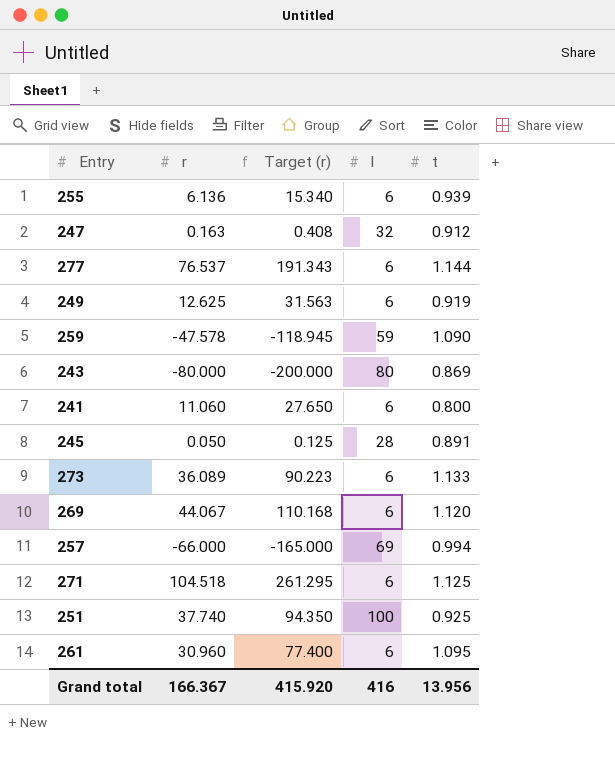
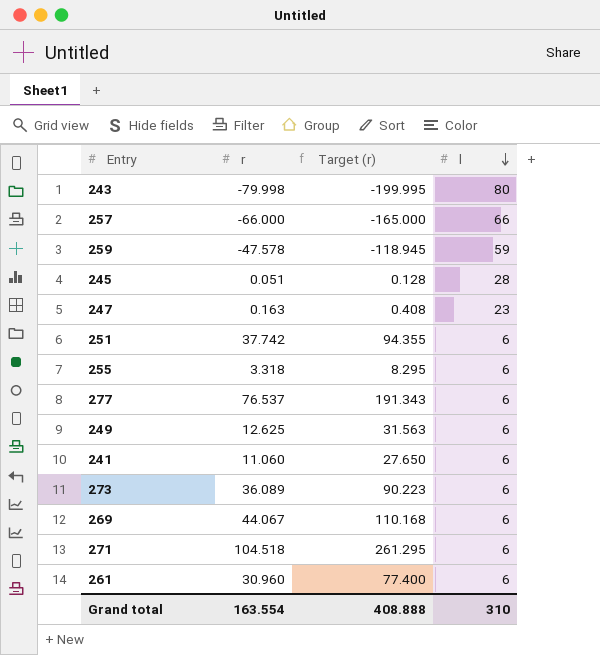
row order: none -> l descending
column t | position: 5 -> none
243 | r: -80.000 -> -79.998
243 | Target (r): -200.000 -> -199.995
257 | l: 69 -> 66
245 | r: 0.050 -> 0.051
245 | Target (r): 0.125 -> 0.128
247 | l: 32 -> 23
251 | r: 37.740 -> 37.742
251 | Target (r): 94.350 -> 94.355
251 | l: 100 -> 6
255 | r: 6.136 -> 3.318
255 | Target (r): 15.340 -> 8.295
Grand total | r: 166.367 -> 163.554
Grand total | Target (r): 415.920 -> 408.888
Grand total | l: 416 -> 310

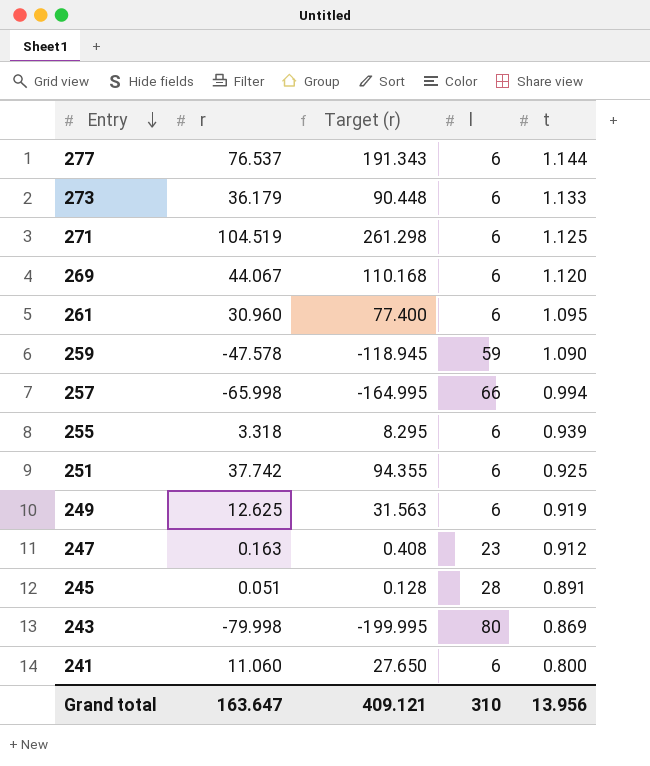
row order: l descending -> Entry descending
column t | position: none -> 5
273 | r: 36.089 -> 36.179
273 | Target (r): 90.223 -> 90.448
271 | r: 104.518 -> 104.519
271 | Target (r): 261.295 -> 261.298
257 | r: -66.000 -> -65.998
257 | Target (r): -165.000 -> -164.995
Grand total | r: 163.554 -> 163.647
Grand total | Target (r): 408.888 -> 409.121

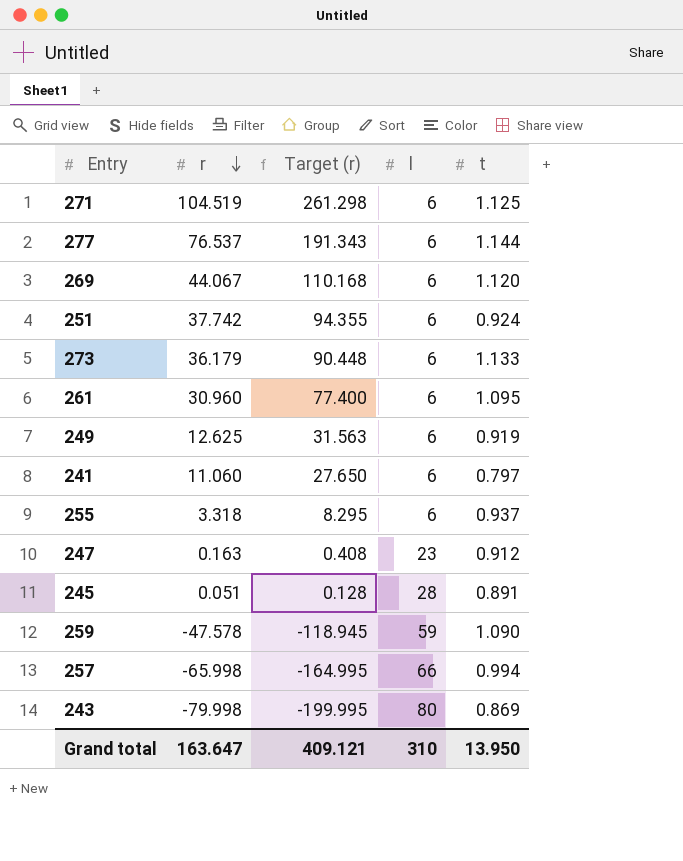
row order: Entry descending -> r descending
251 | t: 0.925 -> 0.924
241 | t: 0.800 -> 0.797
255 | t: 0.939 -> 0.937
Grand total | t: 13.956 -> 13.950

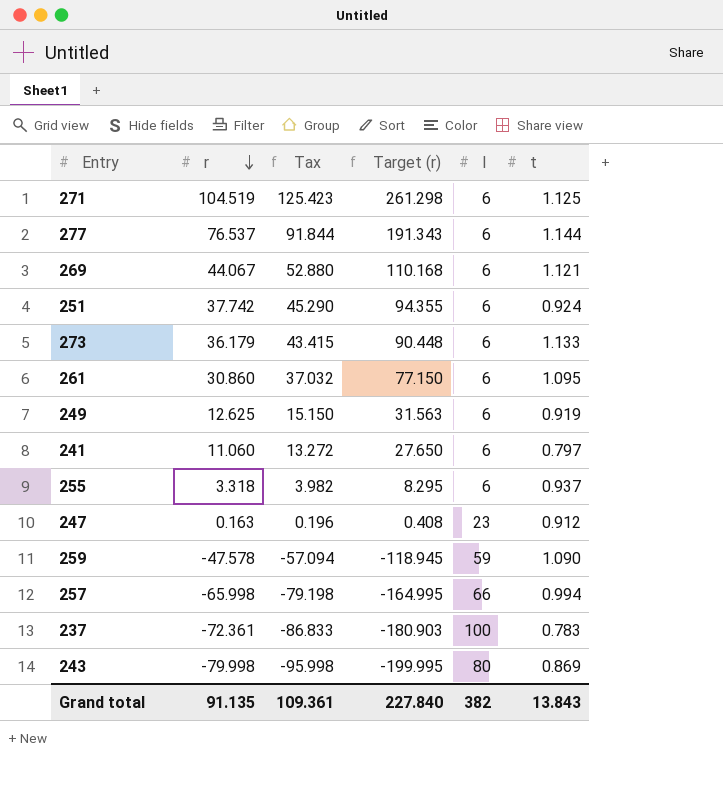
column Tax | formula: none -> [r] * 1.2
row 245: 0.051 | 0.128 | 28 | 0.891 -> none
269 | t: 1.120 -> 1.121
261 | r: 30.960 -> 30.860
261 | Target (r): 77.400 -> 77.150
row 237: none -> -72.361 | -86.833 | -180.903 | 100 | 0.783
Grand total | r: 163.647 -> 91.135
Grand total | Target (r): 409.121 -> 227.840
Grand total | l: 310 -> 382
Grand total | t: 13.950 -> 13.843

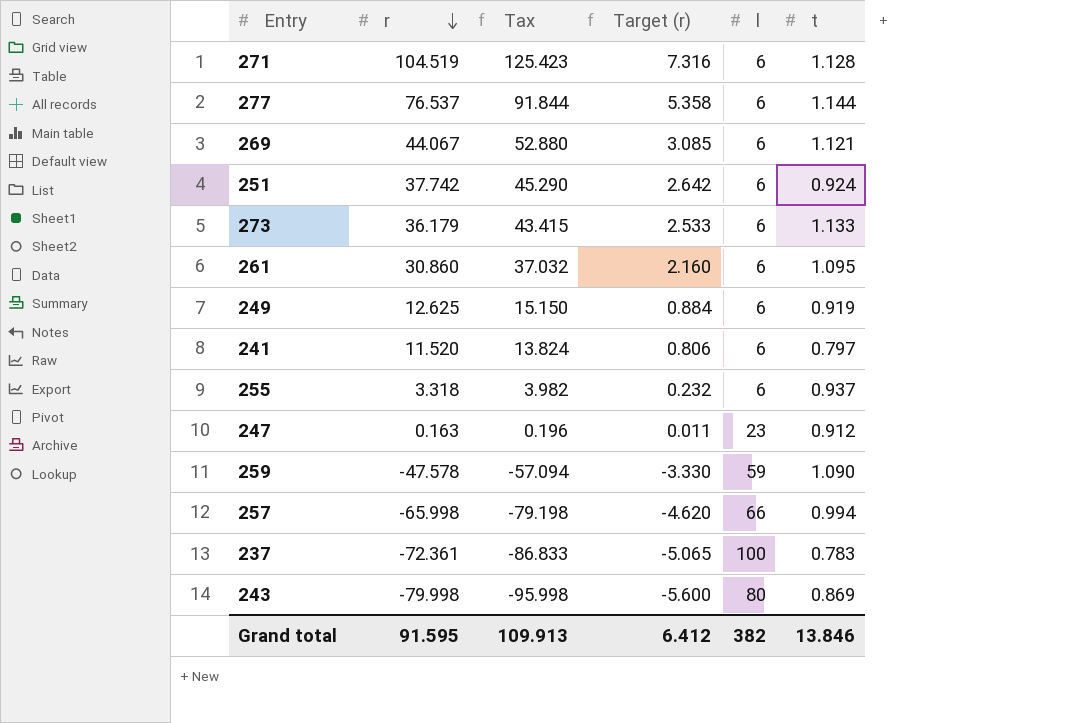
column Target (r) | formula: [r] * 2.5 -> [r] * 0.07
271 | t: 1.125 -> 1.128
241 | r: 11.060 -> 11.520
241 | Tax: 13.272 -> 13.824
Grand total | r: 91.135 -> 91.595
Grand total | Tax: 109.361 -> 109.913
Grand total | Target (r): 227.840 -> 6.412
Grand total | t: 13.843 -> 13.846

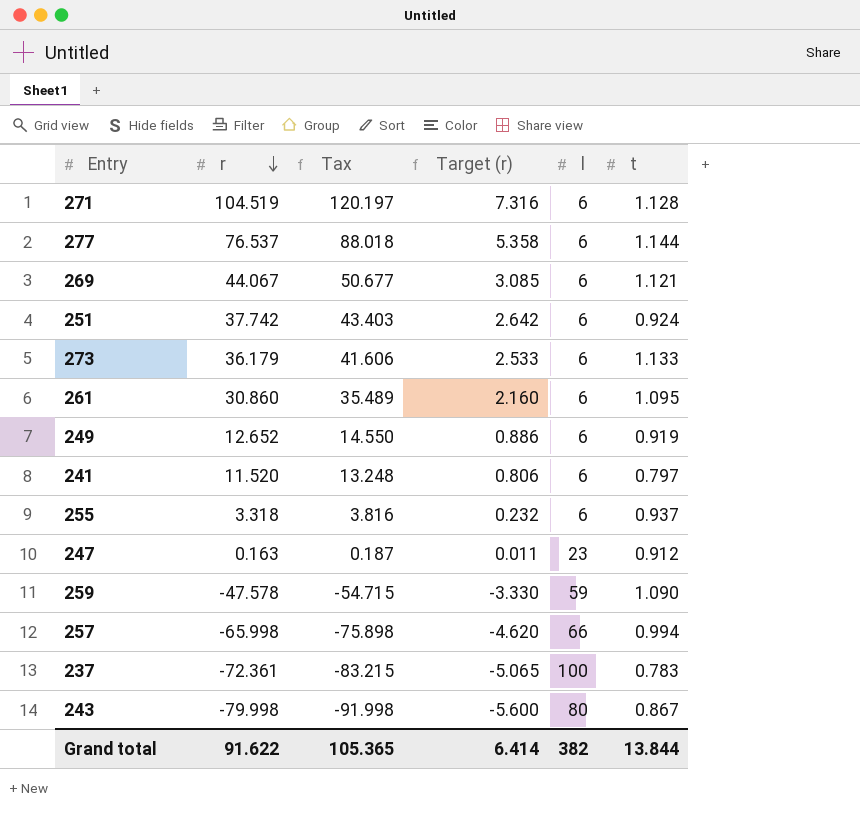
column Tax | formula: [r] * 1.2 -> [r] * 1.15
249 | r: 12.625 -> 12.652
249 | Target (r): 0.884 -> 0.886
243 | t: 0.869 -> 0.867
Grand total | r: 91.595 -> 91.622
Grand total | Tax: 109.913 -> 105.365
Grand total | Target (r): 6.412 -> 6.414
Grand total | t: 13.846 -> 13.844

